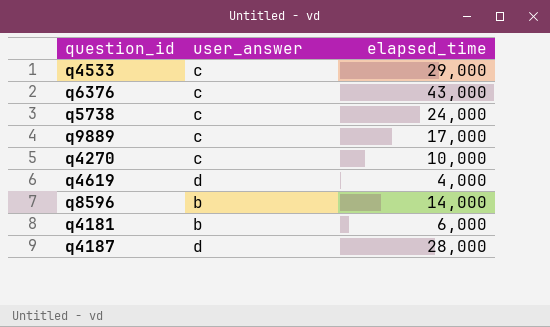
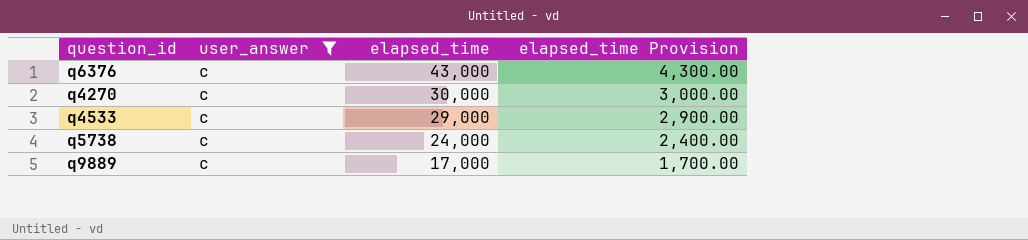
filter: none -> user_answer = c
row order: none -> elapsed_time descending
column elapsed_time Provision | formula: none -> [elapsed_time] * 0.1
q4270 | elapsed_time: 10,000 -> 30,000

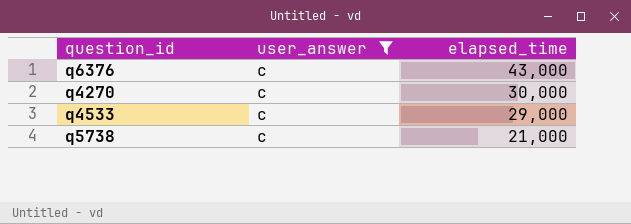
column elapsed_time Provision | formula: [elapsed_time] * 0.1 -> none
row q9889: c | 17,000 | 1,700.00 -> none
q5738 | elapsed_time: 24,000 -> 21,000

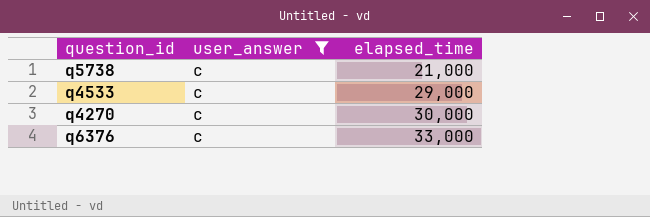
row order: elapsed_time descending -> elapsed_time ascending
q6376 | elapsed_time: 43,000 -> 33,000

